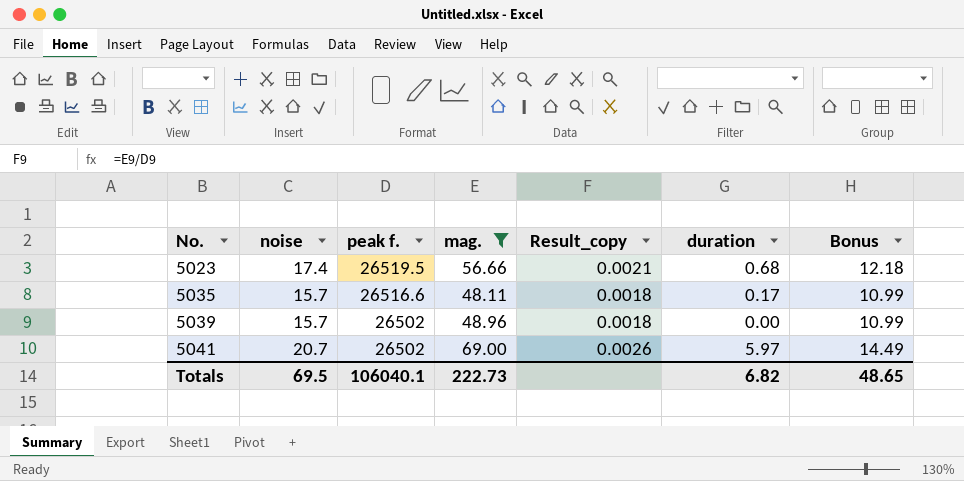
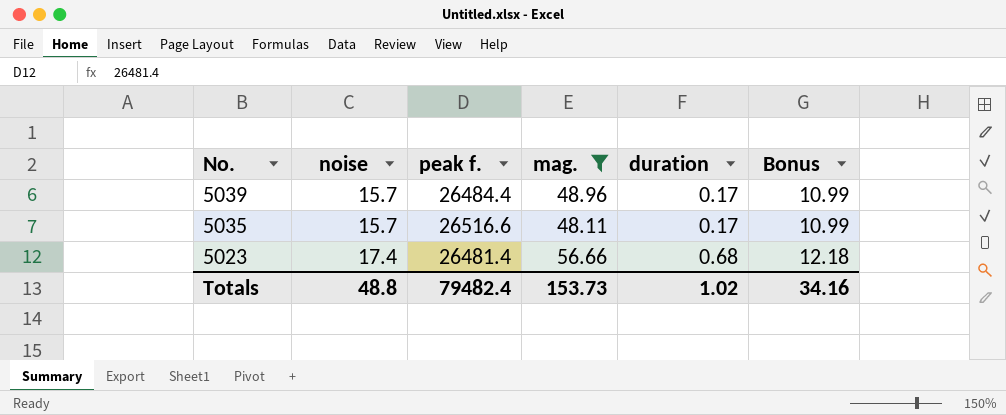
row order: No. ascending -> No. descending
column Result_copy | formula: [mag.] / [peak f.] -> none
row 5041: 20.7 | 26502 | 69.00 | 0.0026 | 5.97 | 14.49 -> none
5039 | peak f.: 26502 -> 26484.4
5039 | duration: 0.00 -> 0.17
5023 | peak f.: 26519.5 -> 26481.4
Totals | noise: 69.5 -> 48.8
Totals | peak f.: 106040.1 -> 79482.4
Totals | mag.: 222.73 -> 153.73
Totals | duration: 6.82 -> 1.02
Totals | Bonus: 48.65 -> 34.16

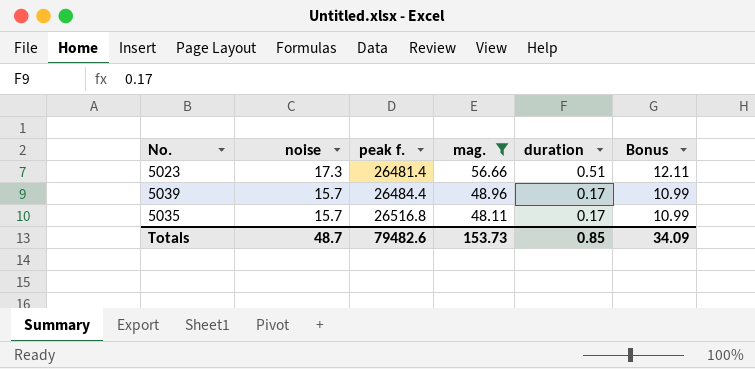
row order: No. descending -> noise descending
5023 | noise: 17.4 -> 17.3
5023 | duration: 0.68 -> 0.51
5023 | Bonus: 12.18 -> 12.11
5035 | peak f.: 26516.6 -> 26516.8
Totals | noise: 48.8 -> 48.7
Totals | peak f.: 79482.4 -> 79482.6
Totals | duration: 1.02 -> 0.85
Totals | Bonus: 34.16 -> 34.09

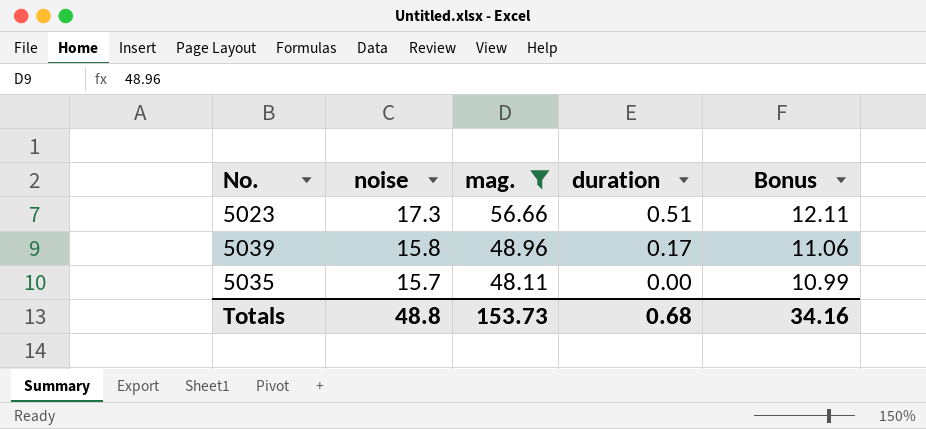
column peak f. | position: 3 -> none
5039 | noise: 15.7 -> 15.8
5039 | Bonus: 10.99 -> 11.06
5035 | duration: 0.17 -> 0.00
Totals | noise: 48.7 -> 48.8
Totals | duration: 0.85 -> 0.68
Totals | Bonus: 34.09 -> 34.16

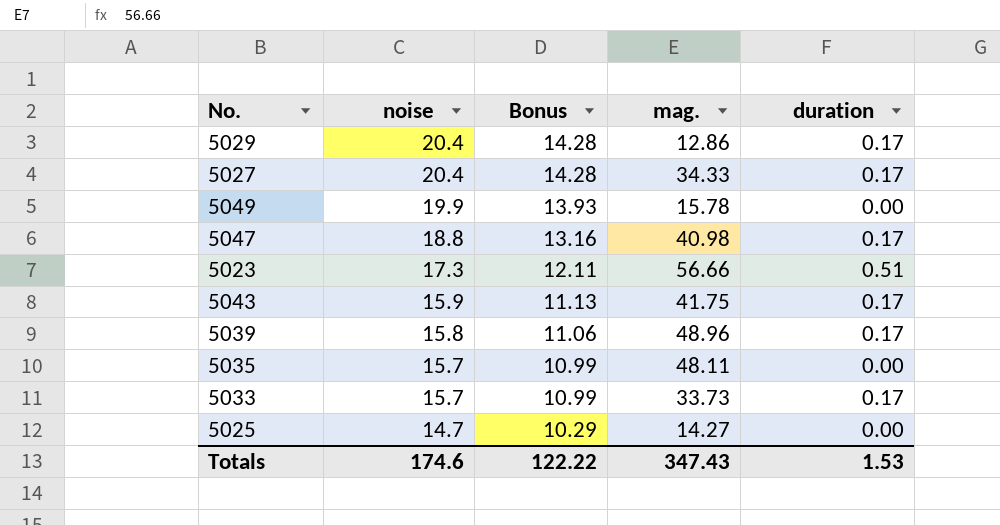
filter: mag. >= 48.11 -> none
column Bonus | position: 5 -> 3
Totals | noise: 48.8 -> 174.6
Totals | Bonus: 34.16 -> 122.22
Totals | mag.: 153.73 -> 347.43
Totals | duration: 0.68 -> 1.53

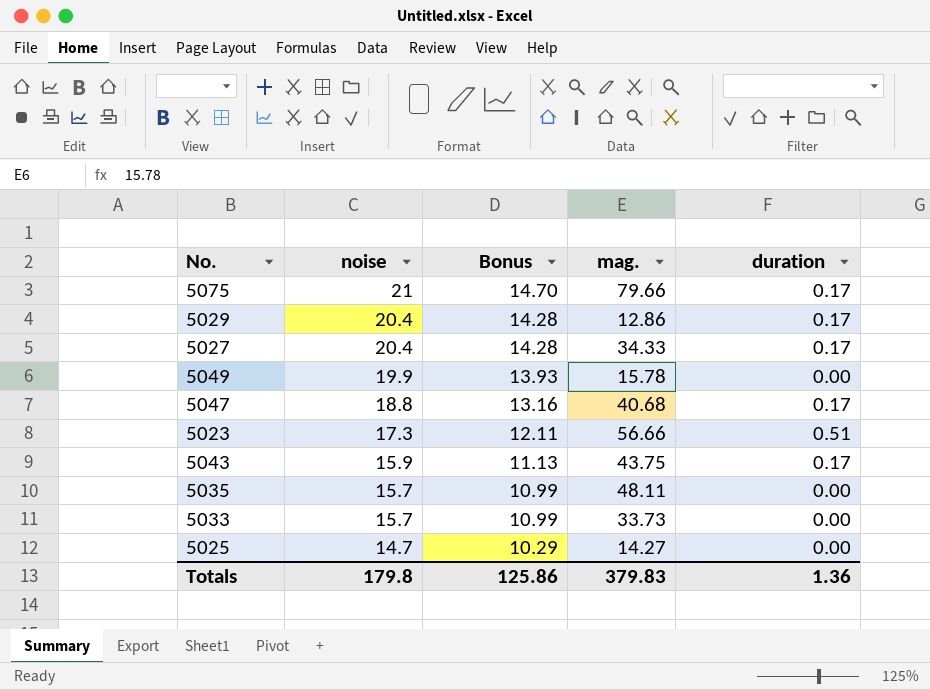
row 5039: 15.8 | 11.06 | 48.96 | 0.17 -> none
row 5075: none -> 21 | 14.70 | 79.66 | 0.17
5047 | mag.: 40.98 -> 40.68
5043 | mag.: 41.75 -> 43.75
5033 | duration: 0.17 -> 0.00
Totals | noise: 174.6 -> 179.8
Totals | Bonus: 122.22 -> 125.86
Totals | mag.: 347.43 -> 379.83
Totals | duration: 1.53 -> 1.36

